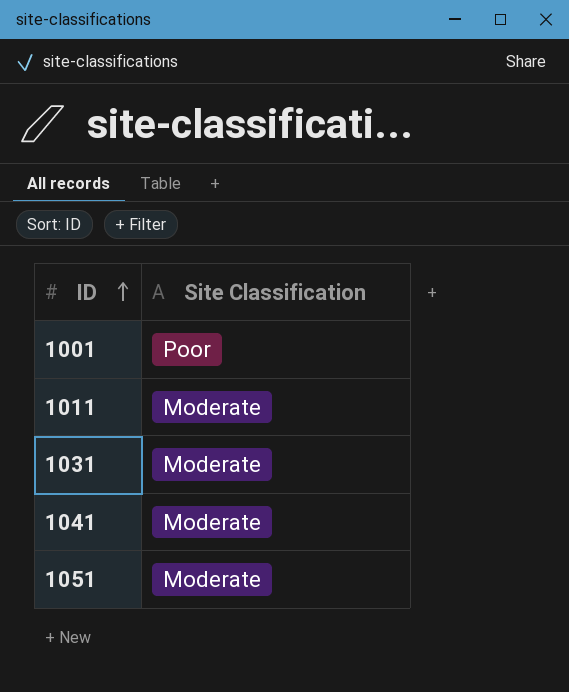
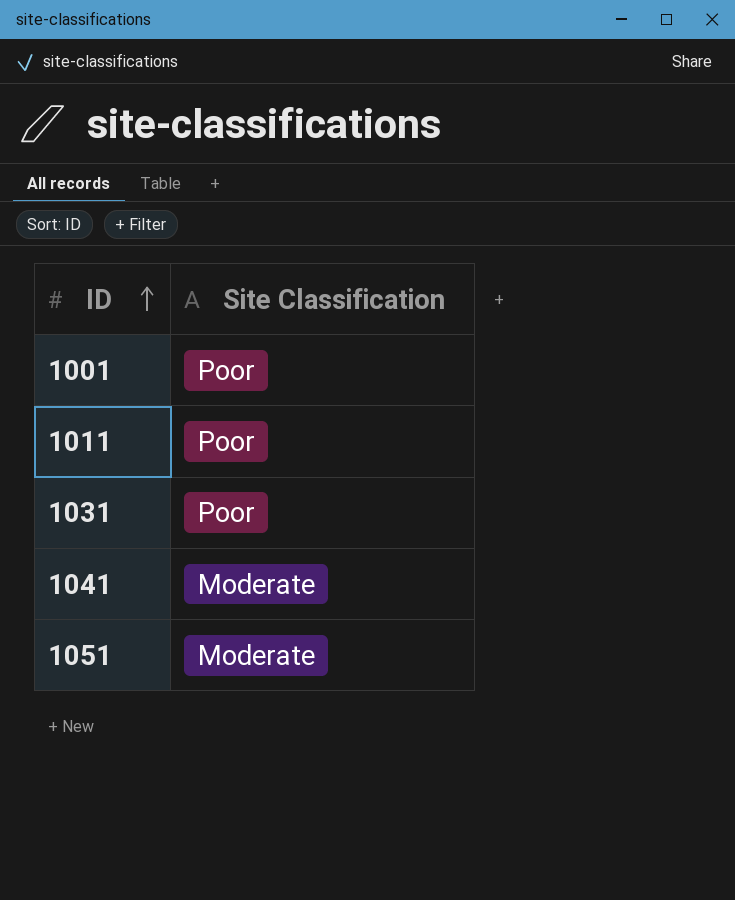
1011 | Site Classification: Moderate -> Poor
1031 | Site Classification: Moderate -> Poor

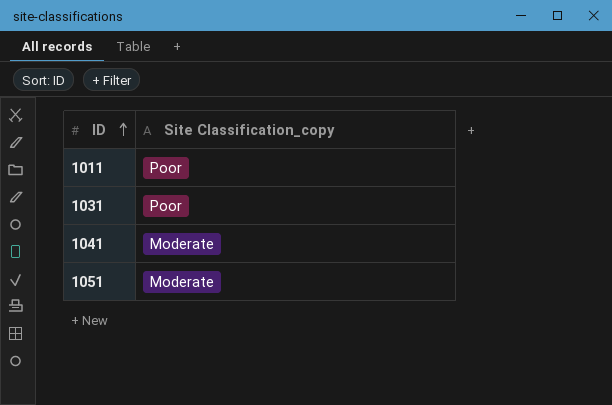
column name: Site Classification -> Site Classification_copy
row 1001: Poor -> none

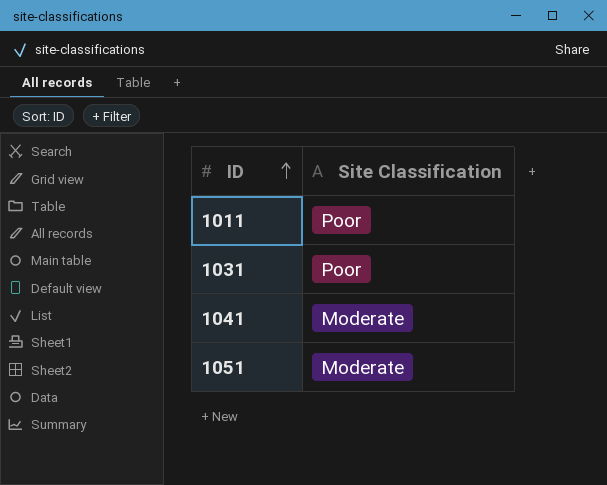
column name: Site Classification_copy -> Site Classification

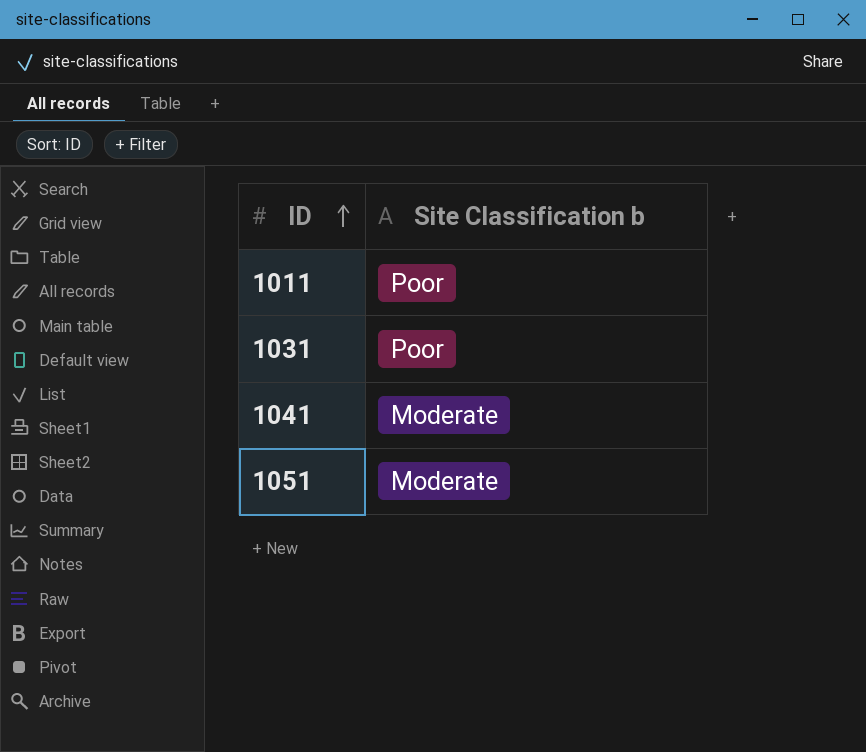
column name: Site Classification -> Site Classification b

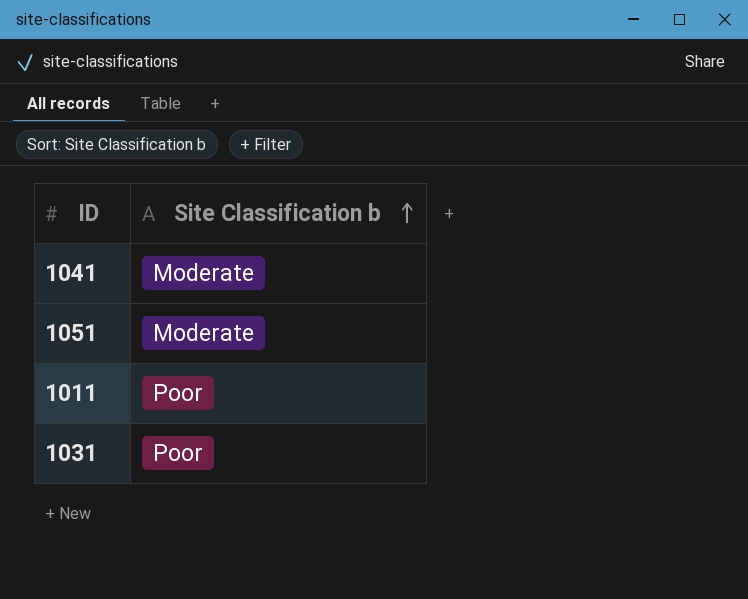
row order: ID ascending -> Site Classification b ascending

